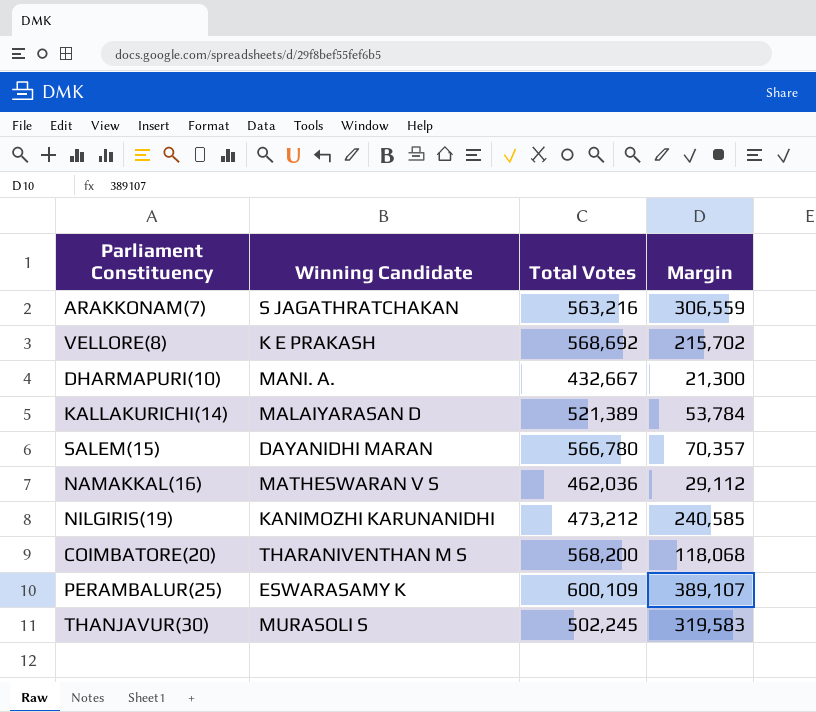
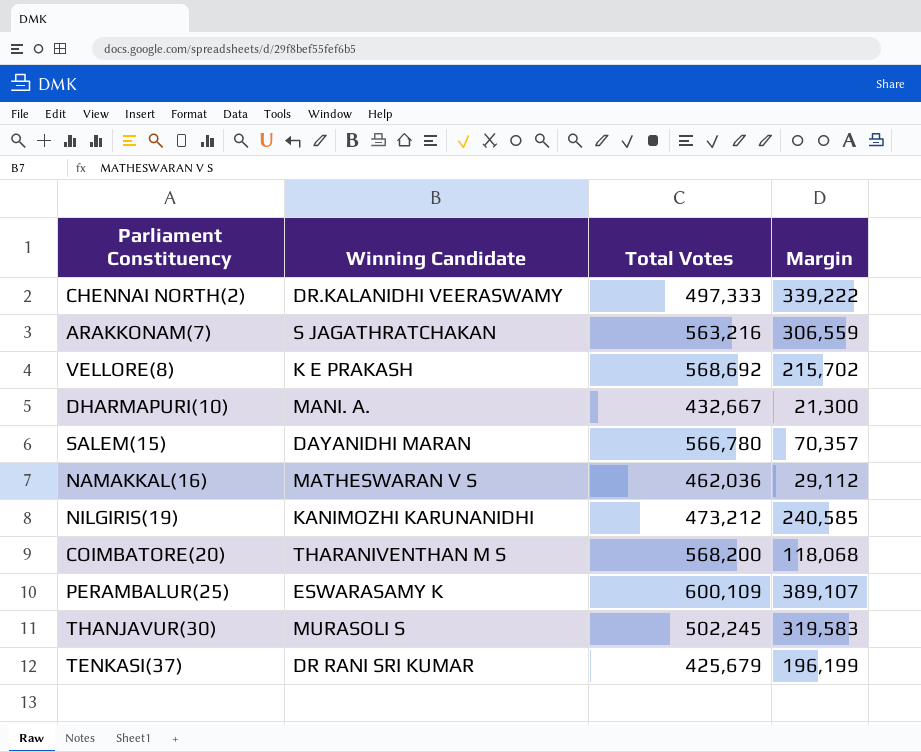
row KALLAKURICHI(14): MALAIYARASAN D | 521,389 | 53,784 -> none
row CHENNAI NORTH(2): none -> DR.KALANIDHI VEERASWAMY | 497,333 | 339,222
row TENKASI(37): none -> DR RANI SRI KUMAR | 425,679 | 196,199

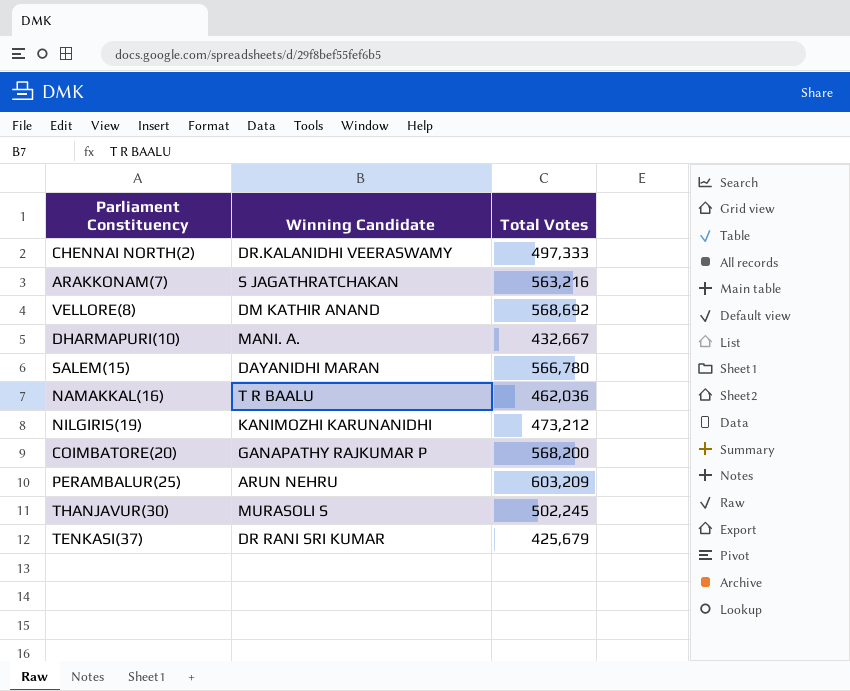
column Margin | position: 4 -> none
VELLORE(8) | Winning Candidate: K E PRAKASH -> DM KATHIR ANAND
NAMAKKAL(16) | Winning Candidate: MATHESWARAN V S -> T R BAALU
COIMBATORE(20) | Winning Candidate: THARANIVENTHAN M S -> GANAPATHY RAJKUMAR P
PERAMBALUR(25) | Winning Candidate: ESWARASAMY K -> ARUN NEHRU
PERAMBALUR(25) | Total Votes: 600,109 -> 603,209

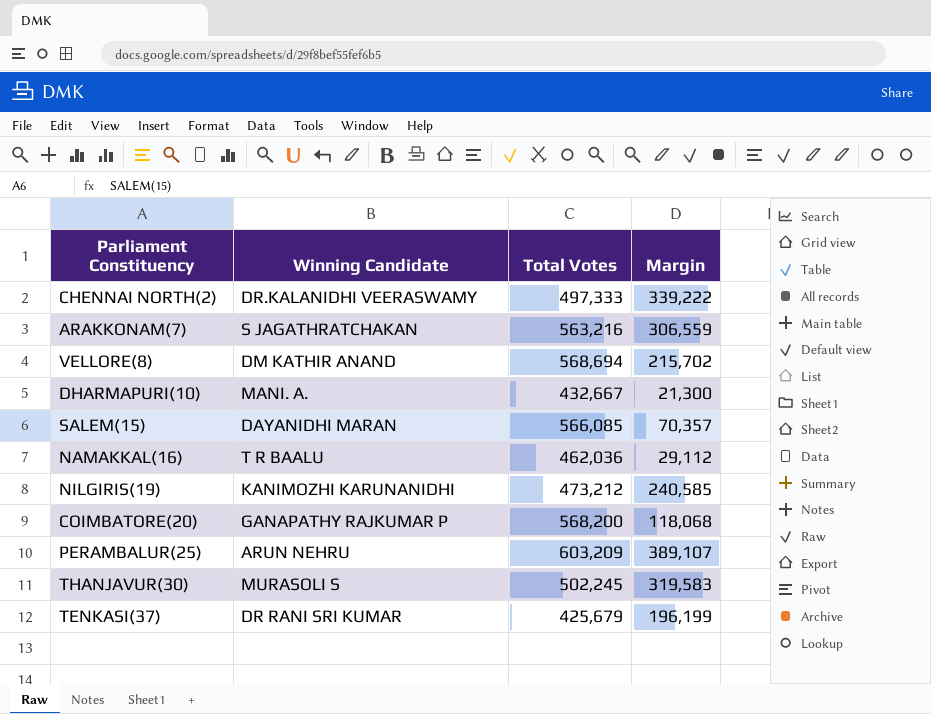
column Margin | position: none -> 4
VELLORE(8) | Total Votes: 568,692 -> 568,694
SALEM(15) | Total Votes: 566,780 -> 566,085

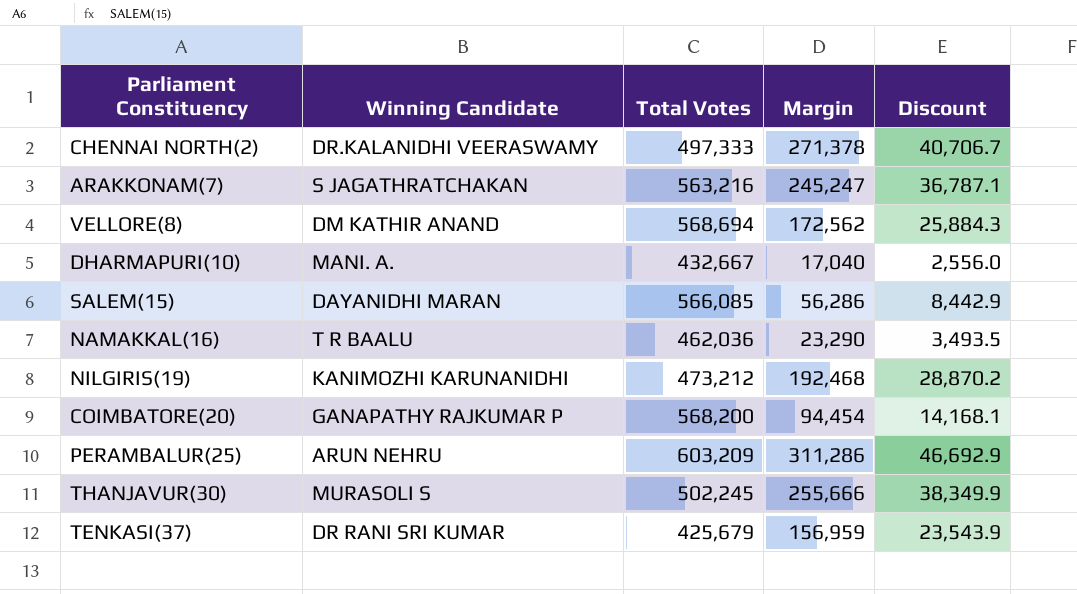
column Discount | formula: none -> [Margin] * 0.15
CHENNAI NORTH(2) | Margin: 339,222 -> 271,378
ARAKKONAM(7) | Margin: 306,559 -> 245,247
VELLORE(8) | Margin: 215,702 -> 172,562
DHARMAPURI(10) | Margin: 21,300 -> 17,040
SALEM(15) | Margin: 70,357 -> 56,286
NAMAKKAL(16) | Margin: 29,112 -> 23,290
NILGIRIS(19) | Margin: 240,585 -> 192,468
COIMBATORE(20) | Margin: 118,068 -> 94,454
PERAMBALUR(25) | Margin: 389,107 -> 311,286
THANJAVUR(30) | Margin: 319,583 -> 255,666
TENKASI(37) | Margin: 196,199 -> 156,959

